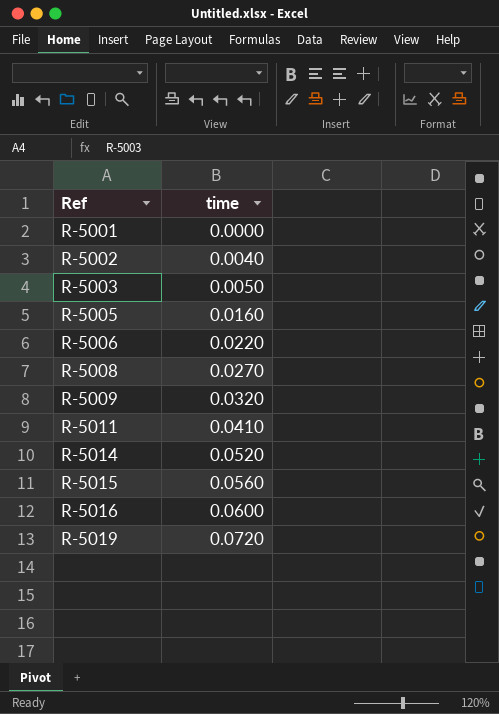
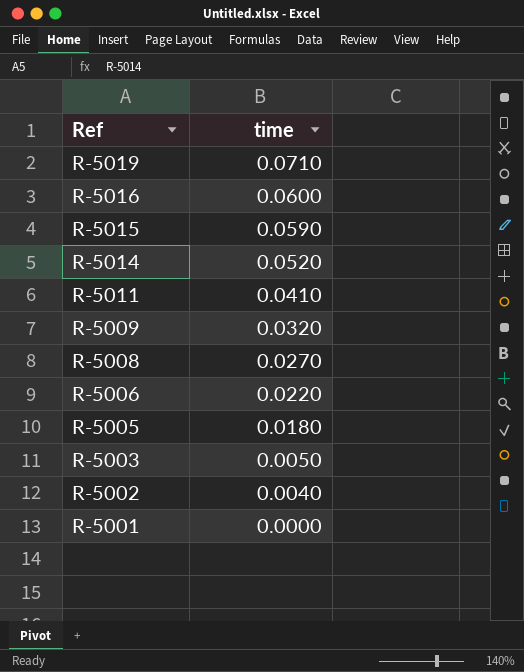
row order: Ref ascending -> Ref descending
R-5019 | time: 0.0720 -> 0.0710
R-5015 | time: 0.0560 -> 0.0590
R-5005 | time: 0.0160 -> 0.0180

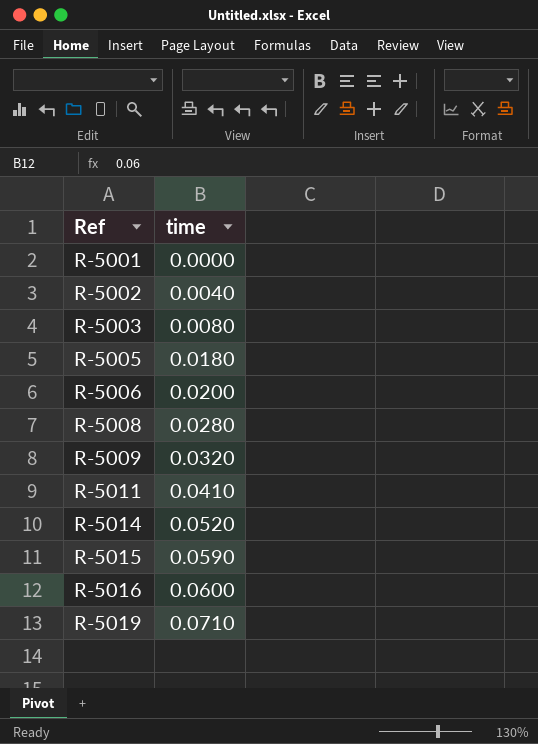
row order: Ref descending -> Ref ascending
R-5003 | time: 0.0050 -> 0.0080
R-5006 | time: 0.0220 -> 0.0200
R-5008 | time: 0.0270 -> 0.0280

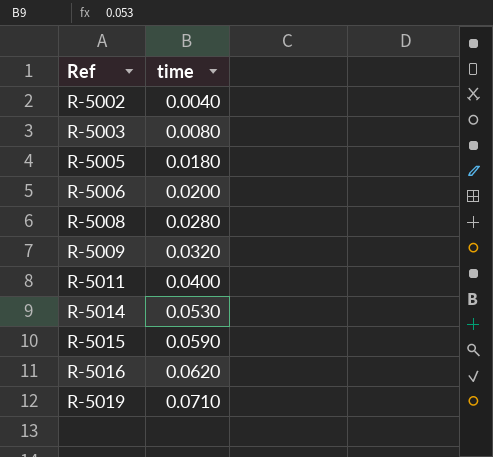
row R-5001: 0.0000 -> none
R-5011 | time: 0.0410 -> 0.0400
R-5014 | time: 0.0520 -> 0.0530
R-5016 | time: 0.0600 -> 0.0620

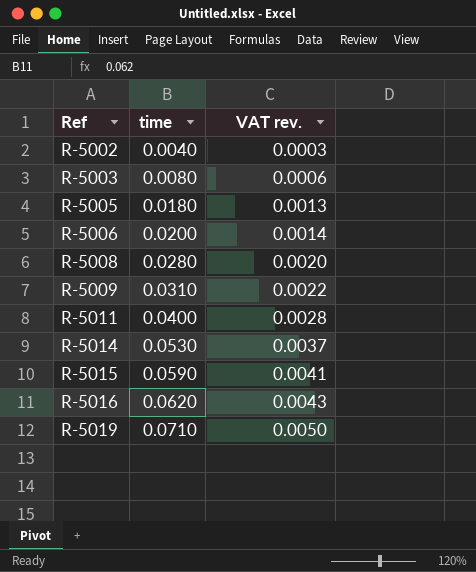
column VAT rev. | formula: none -> [time] * 0.07
R-5009 | time: 0.0320 -> 0.0310

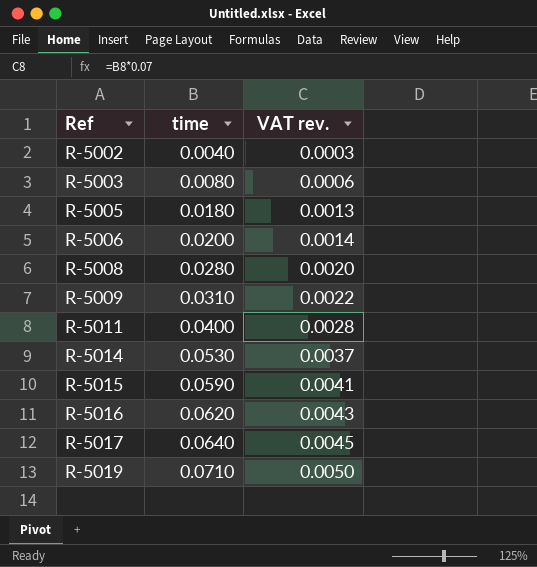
row R-5017: none -> 0.0640 | 0.0045

